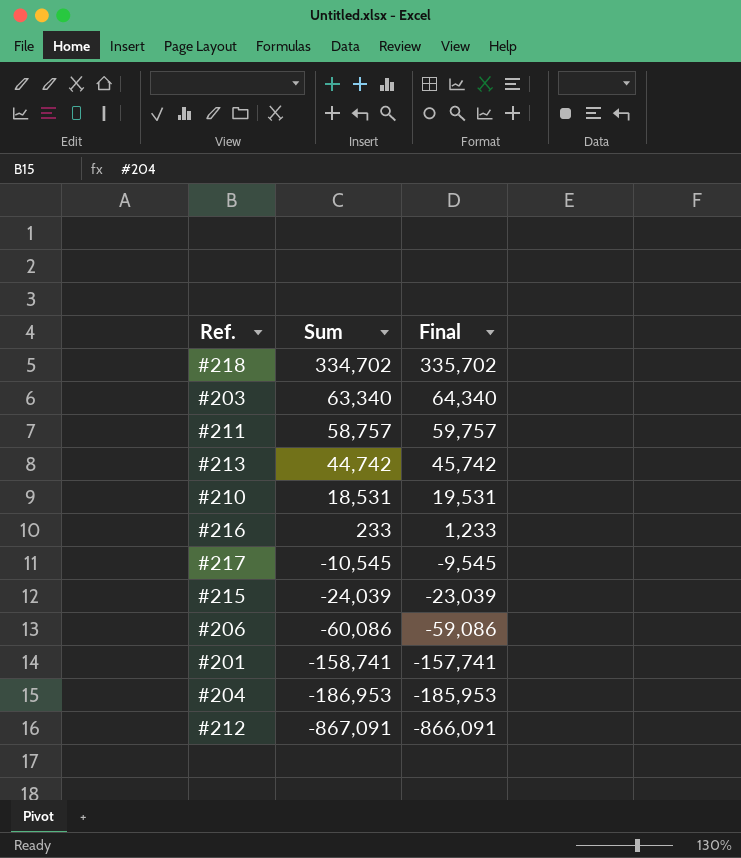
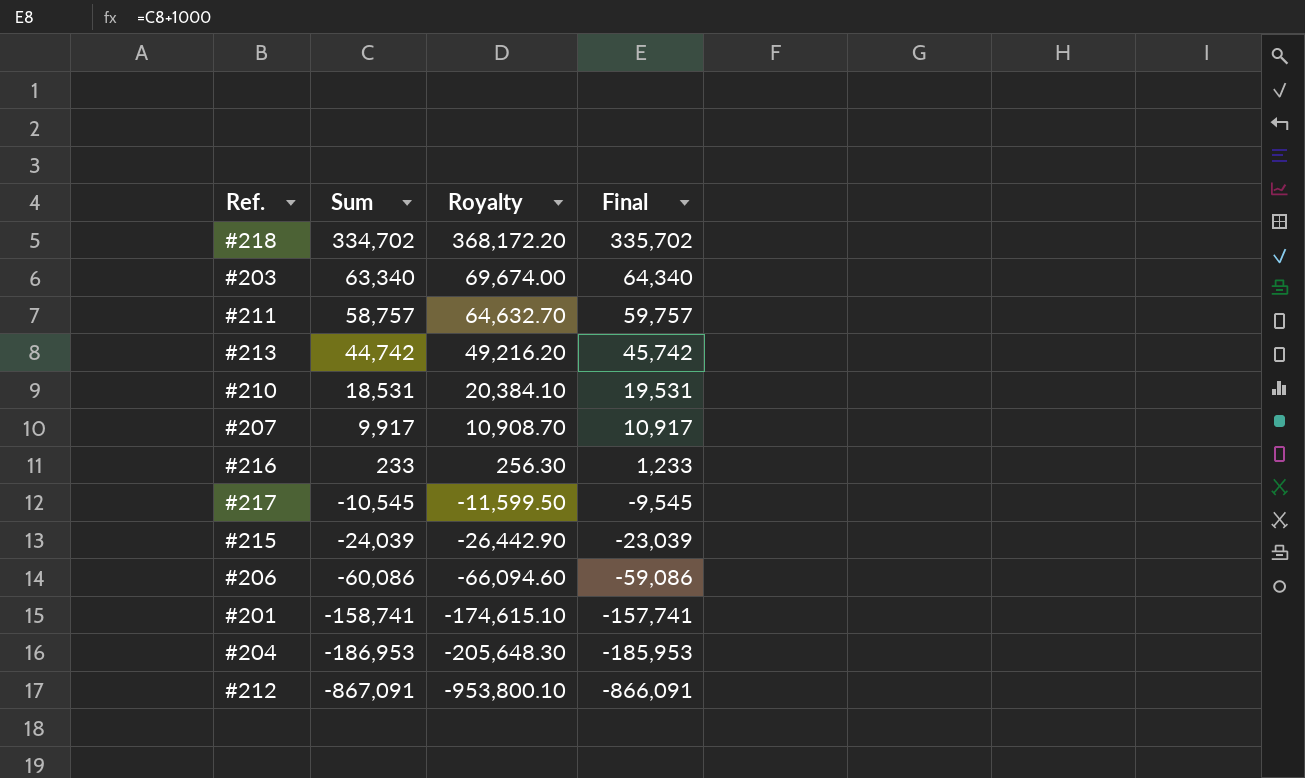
column Royalty | formula: none -> [Sum] * 1.1
row #207: none -> 9,917 | 10,908.70 | 10,917

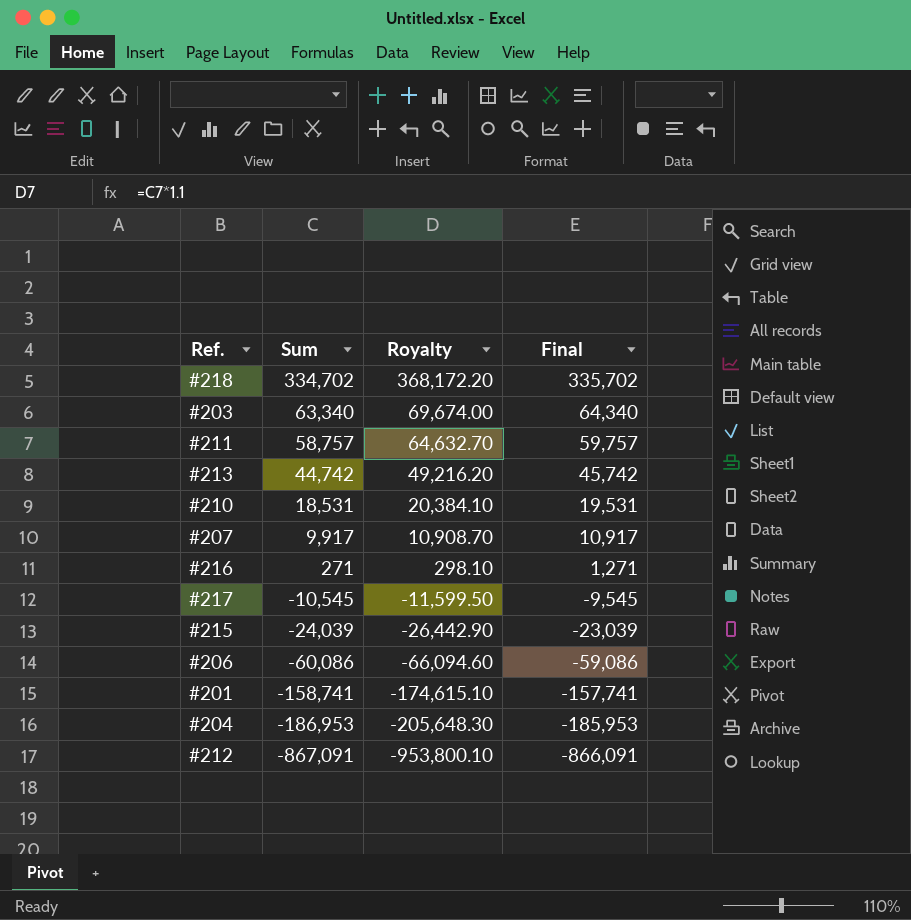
#216 | Sum: 233 -> 271
#216 | Royalty: 256.30 -> 298.10
#216 | Final: 1,233 -> 1,271

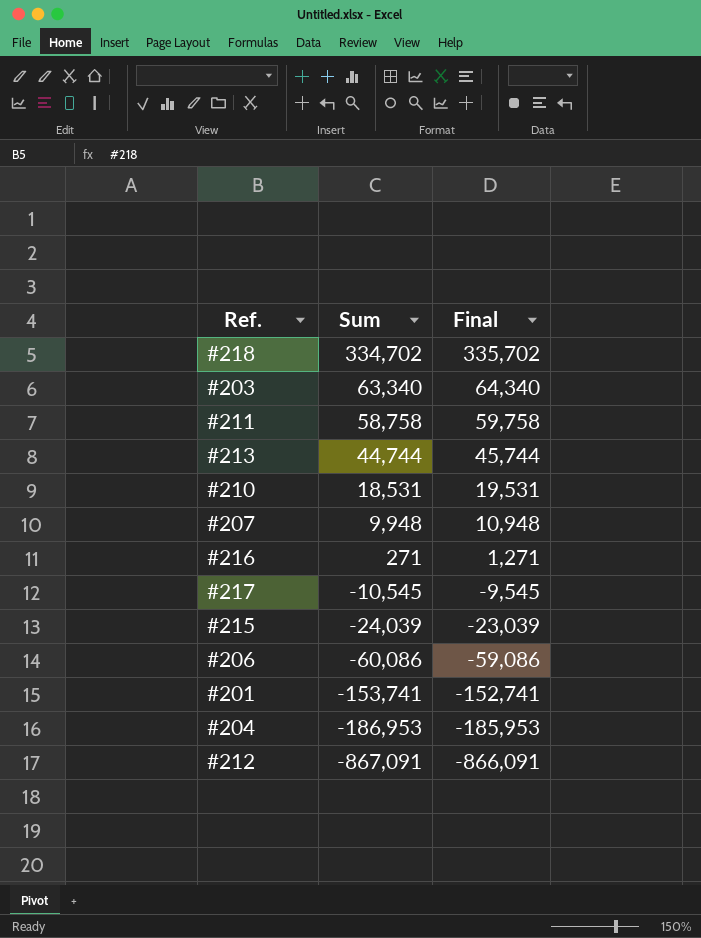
column Royalty | formula: [Sum] * 1.1 -> none
#211 | Sum: 58,757 -> 58,758
#211 | Final: 59,757 -> 59,758
#213 | Sum: 44,742 -> 44,744
#213 | Final: 45,742 -> 45,744
#207 | Sum: 9,917 -> 9,948
#207 | Final: 10,917 -> 10,948
#201 | Sum: -158,741 -> -153,741
#201 | Final: -157,741 -> -152,741

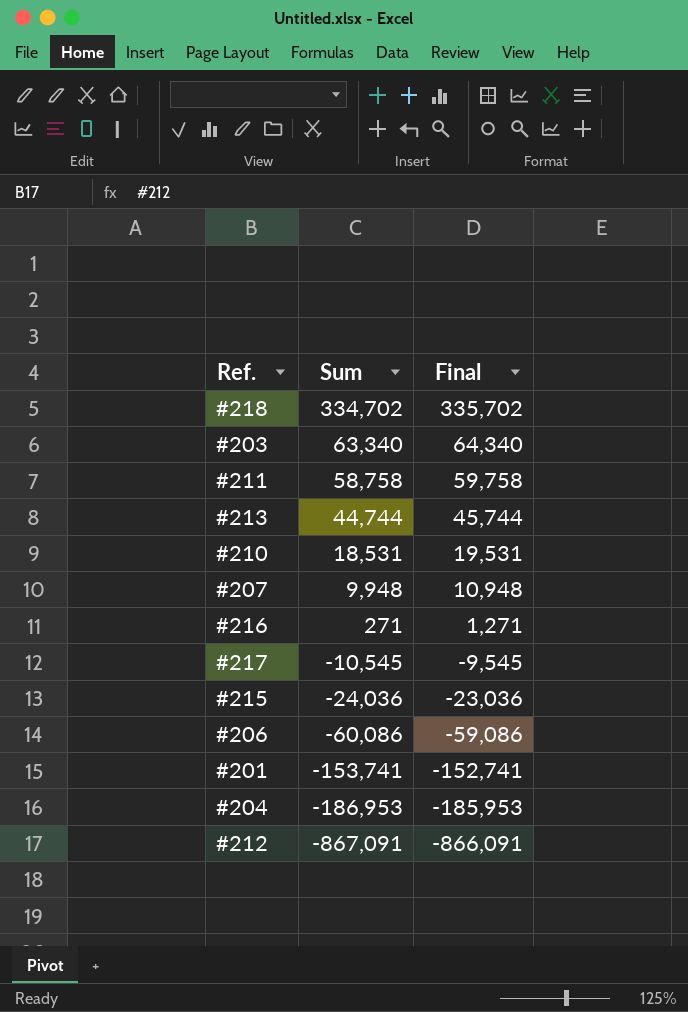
#215 | Sum: -24,039 -> -24,036
#215 | Final: -23,039 -> -23,036

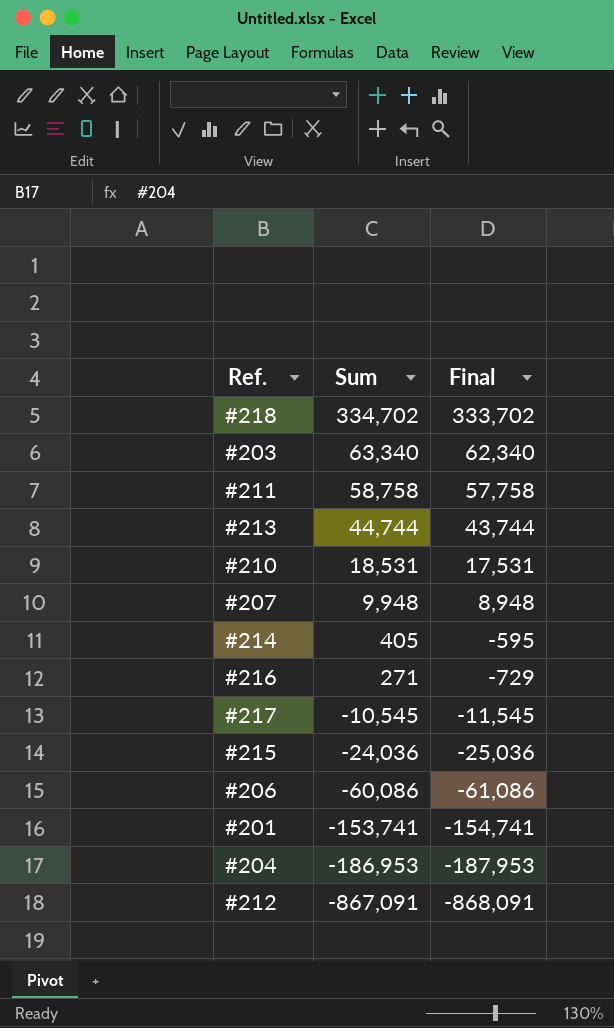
column Final | formula: [Sum] + 1000 -> [Sum] - 1000
row #214: none -> 405 | -595

